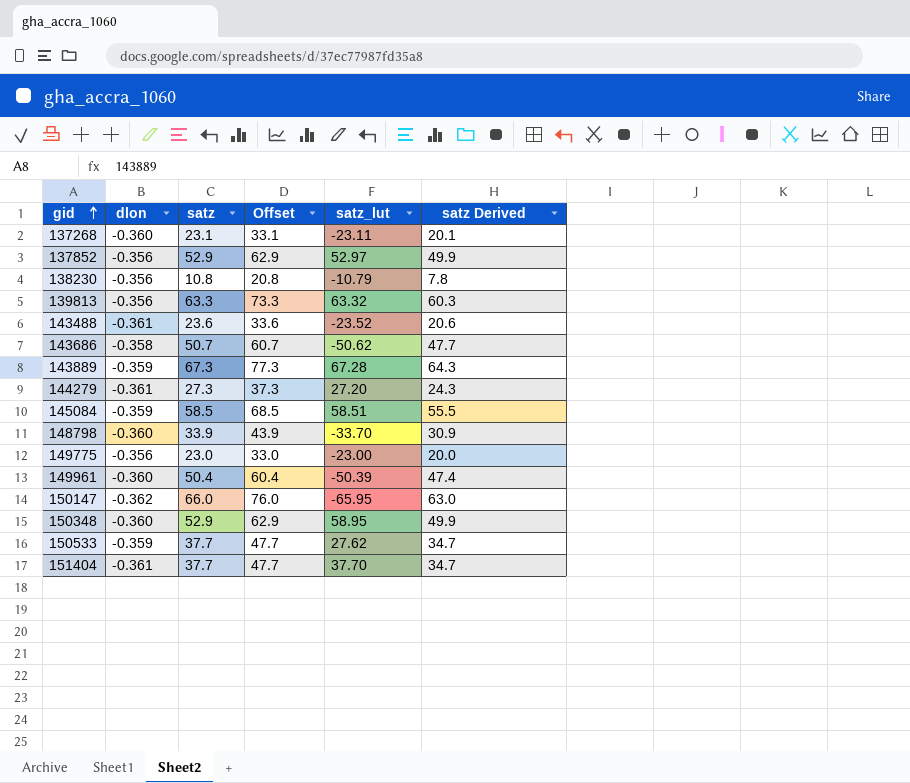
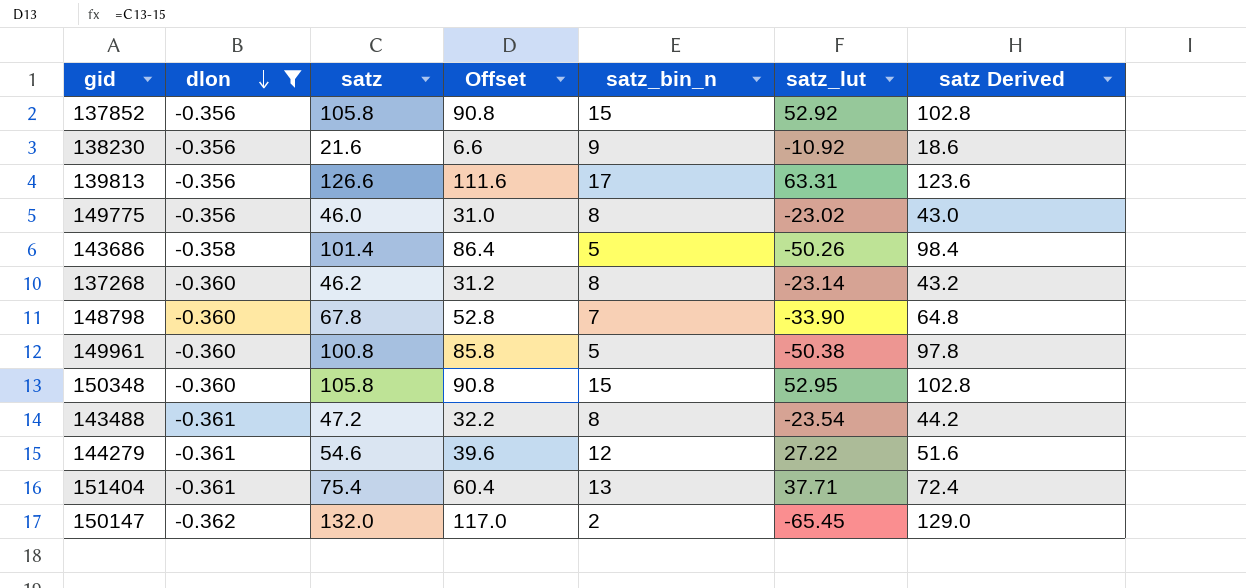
filter: none -> dlon != -0.359
row order: gid ascending -> dlon descending
column Offset | formula: [satz] + 10 -> [satz] - 15
column satz_bin_n | position: none -> 5
137852 | satz: 52.9 -> 105.8
137852 | satz_lut: 52.97 -> 52.92
137852 | satz Derived: 49.9 -> 102.8
138230 | satz: 10.8 -> 21.6
138230 | satz_lut: -10.79 -> -10.92
138230 | satz Derived: 7.8 -> 18.6
139813 | satz: 63.3 -> 126.6
139813 | satz_lut: 63.32 -> 63.31
139813 | satz Derived: 60.3 -> 123.6
149775 | satz: 23.0 -> 46.0
149775 | satz_lut: -23.00 -> -23.02
149775 | satz Derived: 20.0 -> 43.0
143686 | satz: 50.7 -> 101.4
143686 | satz_lut: -50.62 -> -50.26
143686 | satz Derived: 47.7 -> 98.4
137268 | satz: 23.1 -> 46.2
137268 | satz_lut: -23.11 -> -23.14
137268 | satz Derived: 20.1 -> 43.2
148798 | satz: 33.9 -> 67.8
148798 | satz_lut: -33.70 -> -33.90
148798 | satz Derived: 30.9 -> 64.8
149961 | satz: 50.4 -> 100.8
149961 | satz_lut: -50.39 -> -50.38
149961 | satz Derived: 47.4 -> 97.8
150348 | satz: 52.9 -> 105.8
150348 | satz_lut: 58.95 -> 52.95
150348 | satz Derived: 49.9 -> 102.8
143488 | satz: 23.6 -> 47.2
143488 | satz_lut: -23.52 -> -23.54
143488 | satz Derived: 20.6 -> 44.2
144279 | satz: 27.3 -> 54.6
144279 | satz_lut: 27.20 -> 27.22
144279 | satz Derived: 24.3 -> 51.6
151404 | satz: 37.7 -> 75.4
151404 | satz_lut: 37.70 -> 37.71
151404 | satz Derived: 34.7 -> 72.4
150147 | satz: 66.0 -> 132.0
150147 | satz_lut: -65.95 -> -65.45
150147 | satz Derived: 63.0 -> 129.0

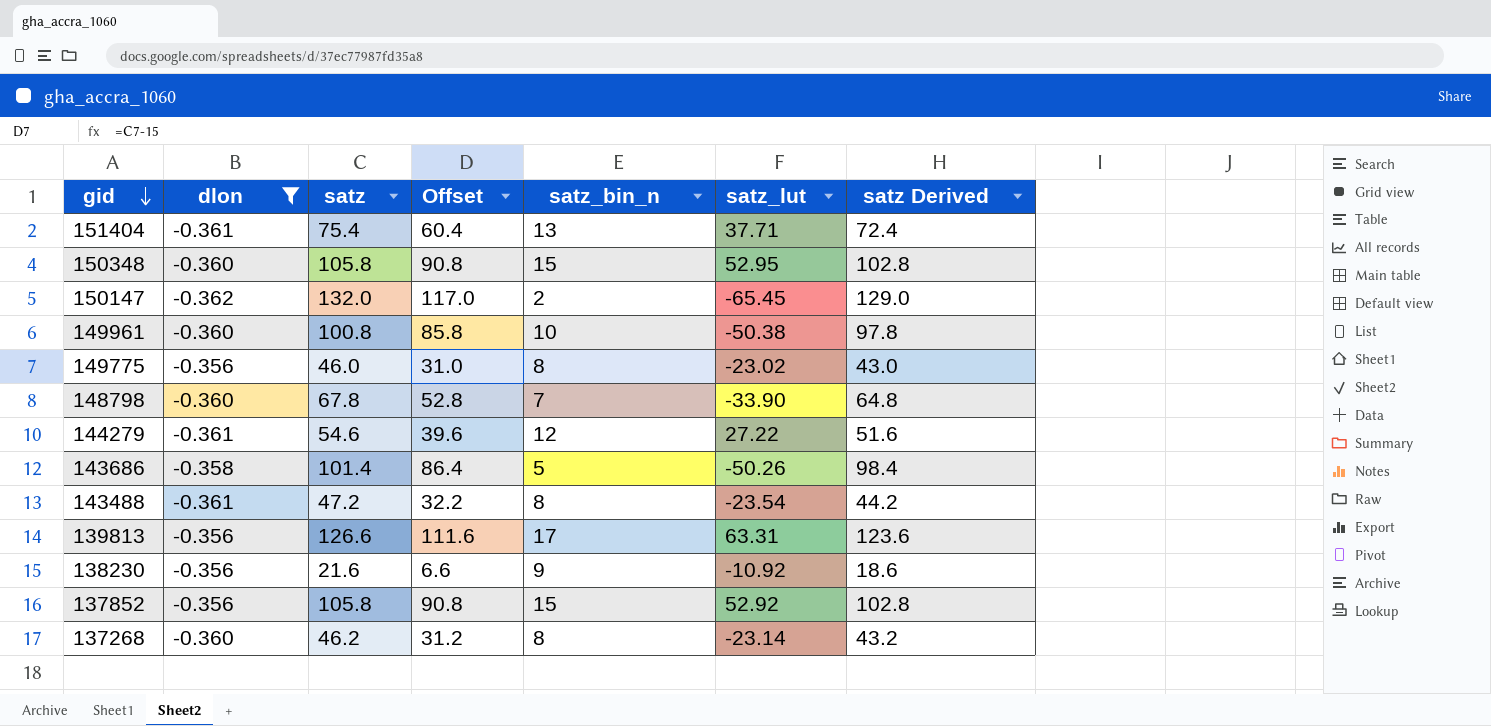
row order: dlon descending -> gid descending
149961 | satz_bin_n: 5 -> 10

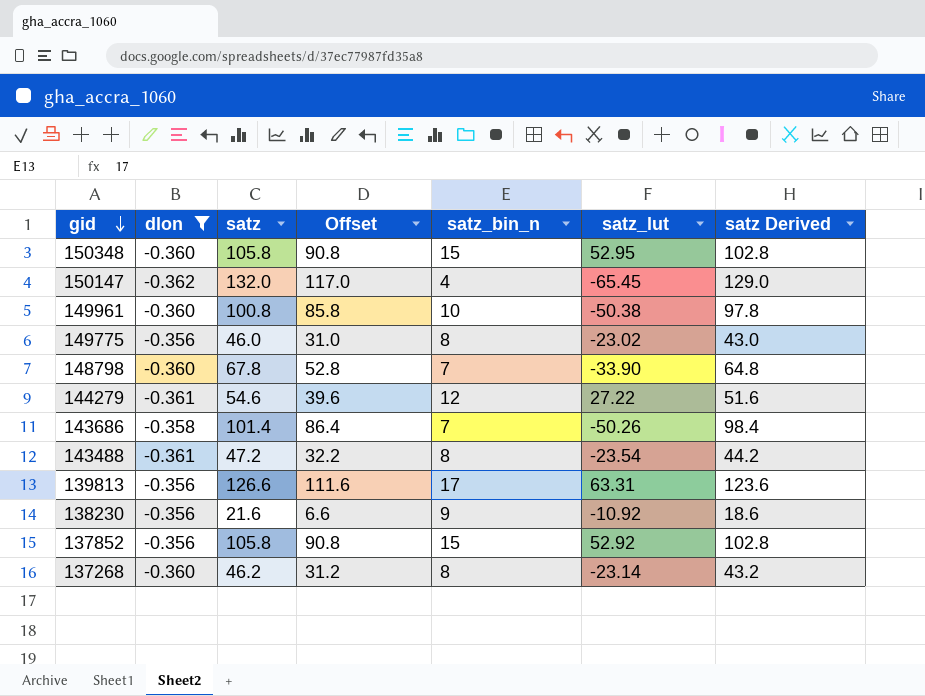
row 151404: -0.361 | 75.4 | 60.4 | 13 | 37.71 | 72.4 -> none
150147 | satz_bin_n: 2 -> 4
143686 | satz_bin_n: 5 -> 7

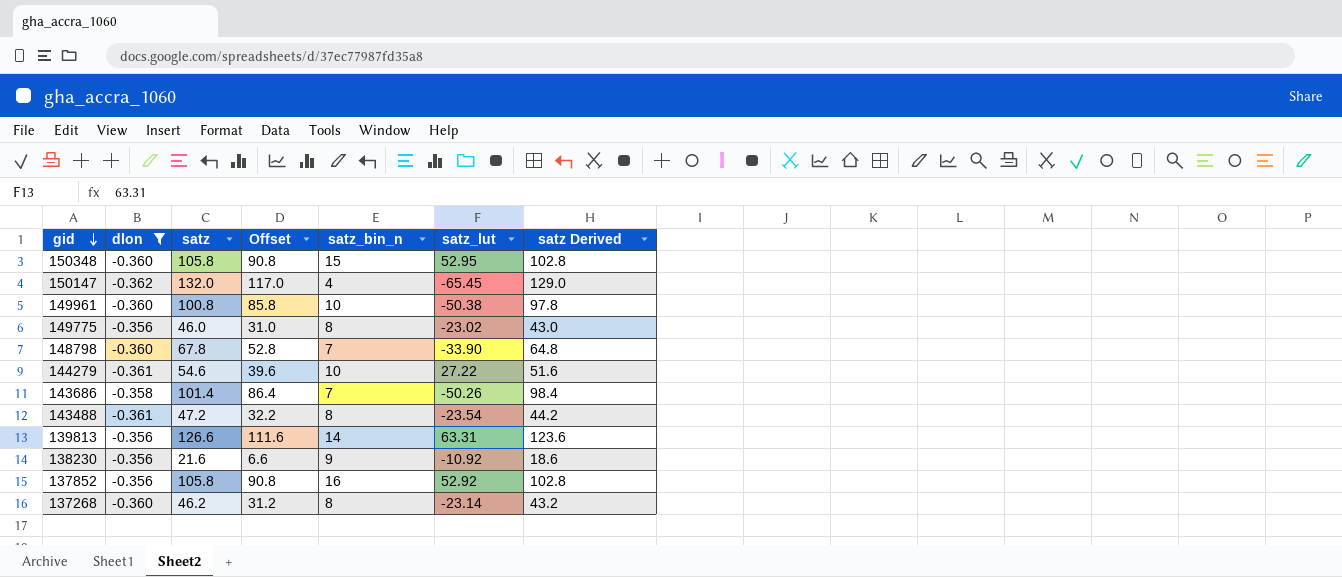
144279 | satz_bin_n: 12 -> 10
139813 | satz_bin_n: 17 -> 14
137852 | satz_bin_n: 15 -> 16

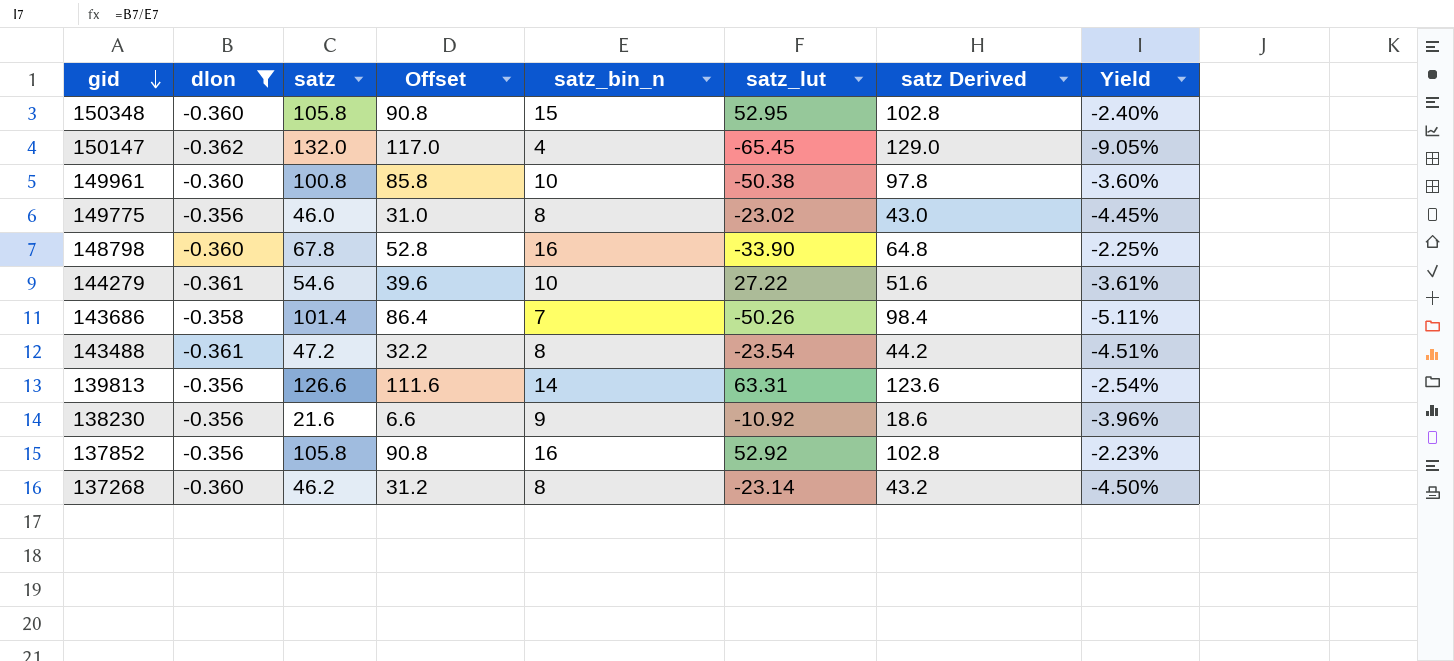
column Yield | formula: none -> [dlon] / [satz_bin_n]
148798 | satz_bin_n: 7 -> 16

